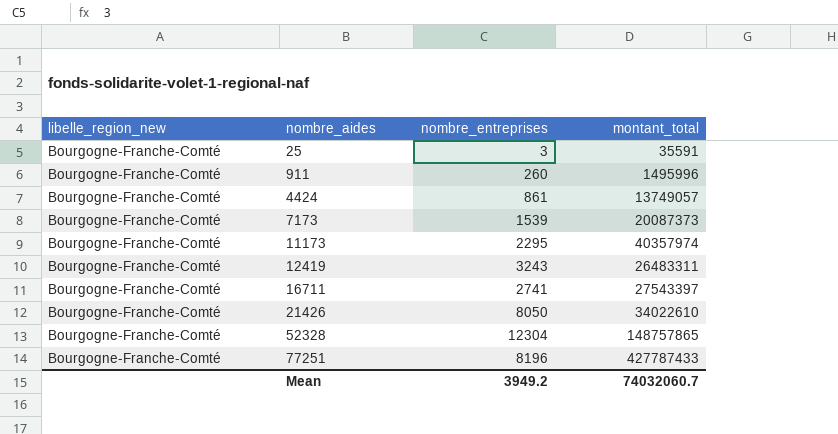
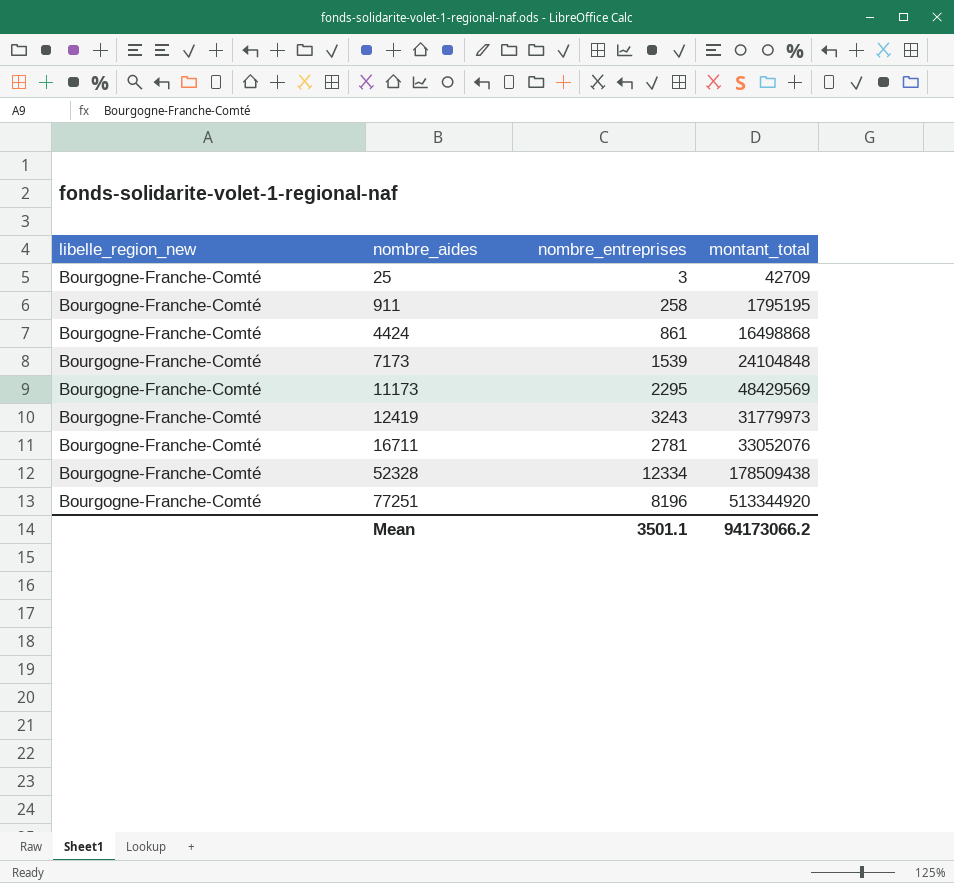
row 21426: Bourgogne-Franche-Comté | 8050 | 34022610 -> none
25 | montant_total: 35591 -> 42709
911 | nombre_entreprises: 260 -> 258
911 | montant_total: 1495996 -> 1795195
4424 | montant_total: 13749057 -> 16498868
7173 | montant_total: 20087373 -> 24104848
11173 | montant_total: 40357974 -> 48429569
12419 | montant_total: 26483311 -> 31779973
16711 | nombre_entreprises: 2741 -> 2781
16711 | montant_total: 27543397 -> 33052076
52328 | nombre_entreprises: 12304 -> 12334
52328 | montant_total: 148757865 -> 178509438
77251 | montant_total: 427787433 -> 513344920
Mean | nombre_entreprises: 3949.2 -> 3501.1
Mean | montant_total: 74032060.7 -> 94173066.2

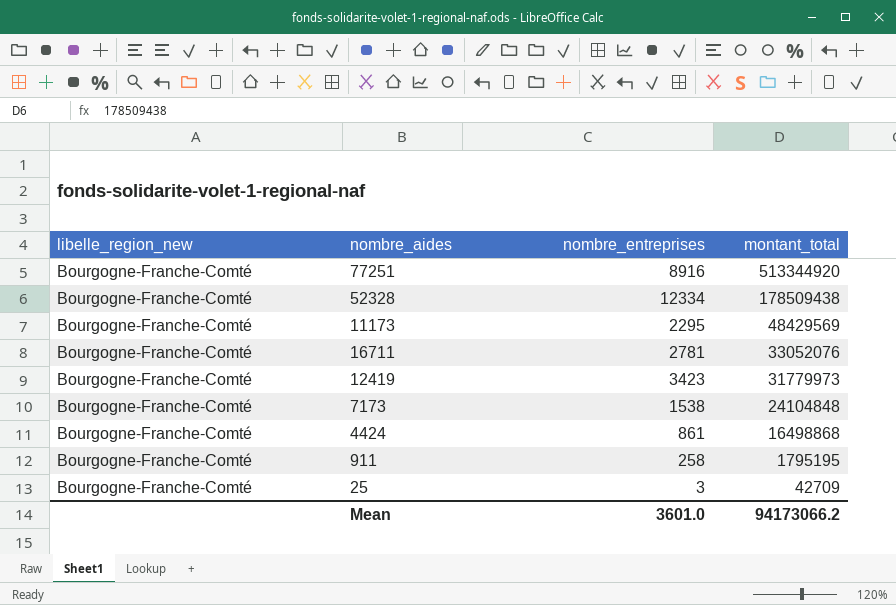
row order: nombre_aides ascending -> montant_total descending
77251 | nombre_entreprises: 8196 -> 8916
12419 | nombre_entreprises: 3243 -> 3423
7173 | nombre_entreprises: 1539 -> 1538
Mean | nombre_entreprises: 3501.1 -> 3601.0

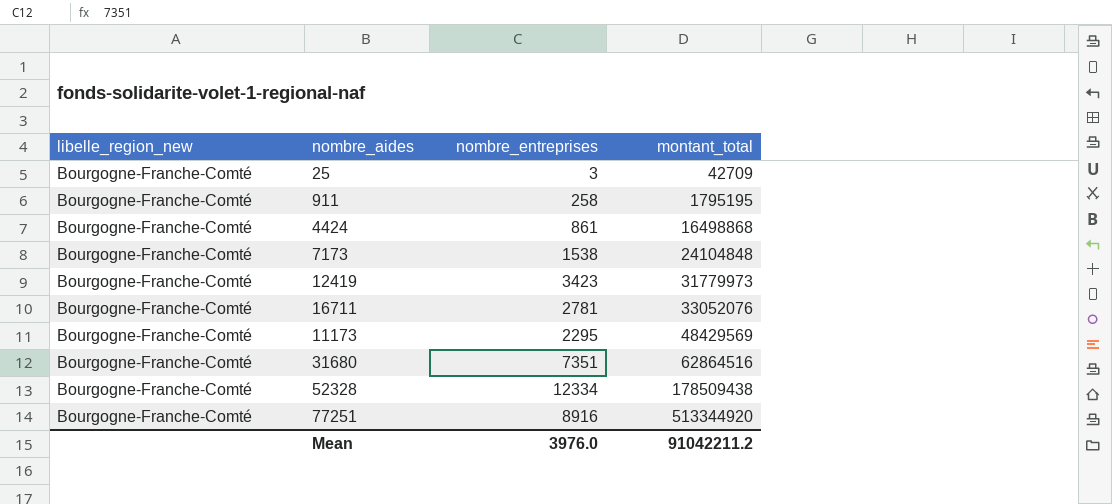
row order: montant_total descending -> montant_total ascending
row 31680: none -> Bourgogne-Franche-Comté | 7351 | 62864516
Mean | nombre_entreprises: 3601.0 -> 3976.0
Mean | montant_total: 94173066.2 -> 91042211.2

